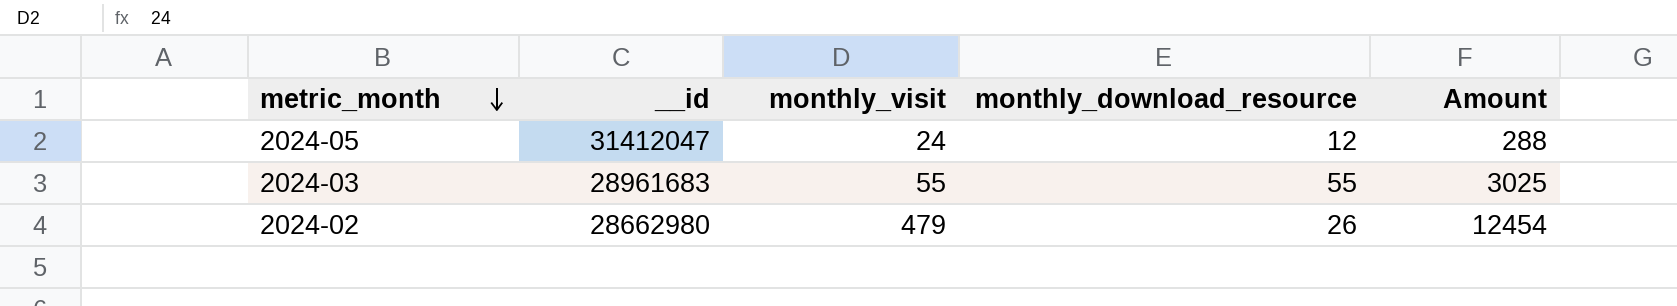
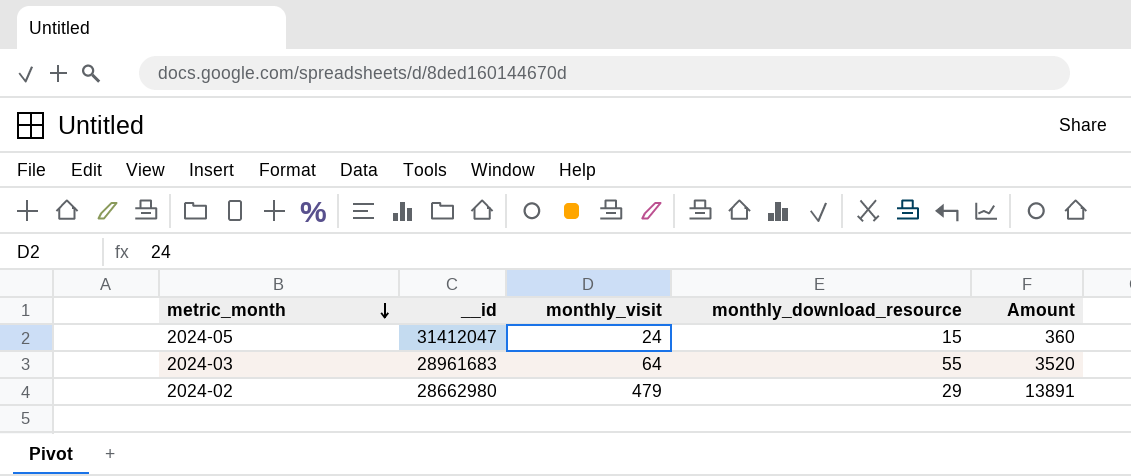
2024-05 | monthly_download_resource: 12 -> 15
2024-05 | Amount: 288 -> 360
2024-03 | monthly_visit: 55 -> 64
2024-03 | Amount: 3025 -> 3520
2024-02 | monthly_download_resource: 26 -> 29
2024-02 | Amount: 12454 -> 13891

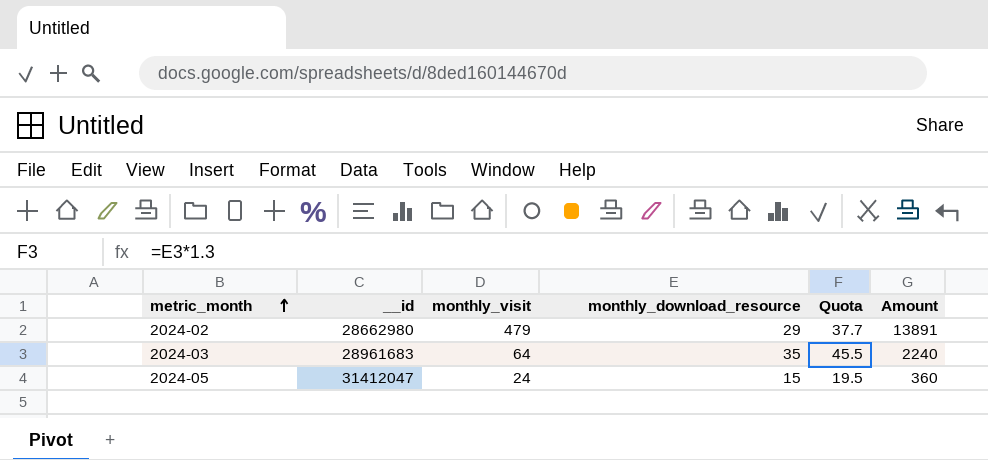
row order: metric_month descending -> metric_month ascending
column Quota | formula: none -> [monthly_download_resource] * 1.3
2024-03 | monthly_download_resource: 55 -> 35
2024-03 | Amount: 3520 -> 2240

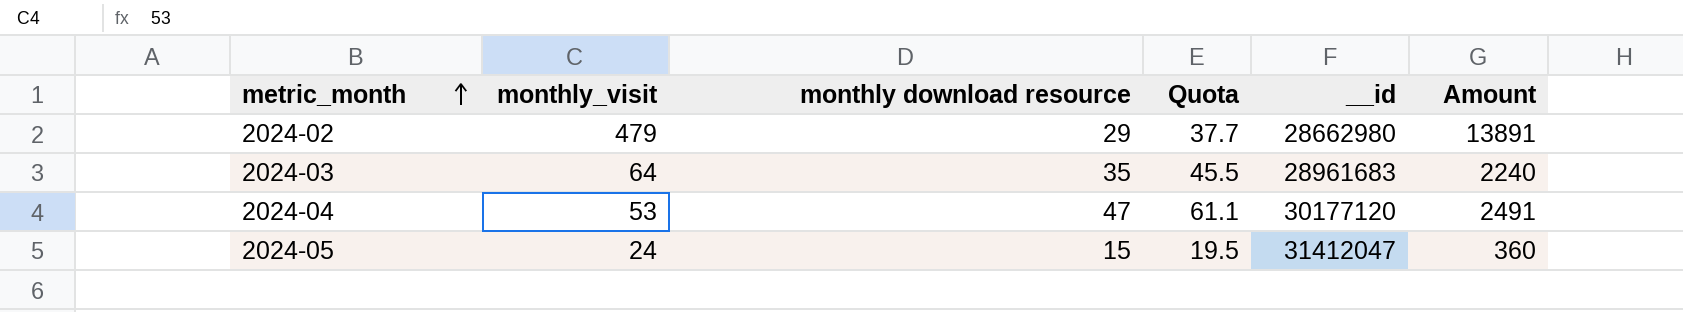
column name: monthly_download_resource -> monthly download resource
column __id | position: 2 -> 5
row 2024-04: none -> 53 | 47 | 61.1 | 30177120 | 2491

